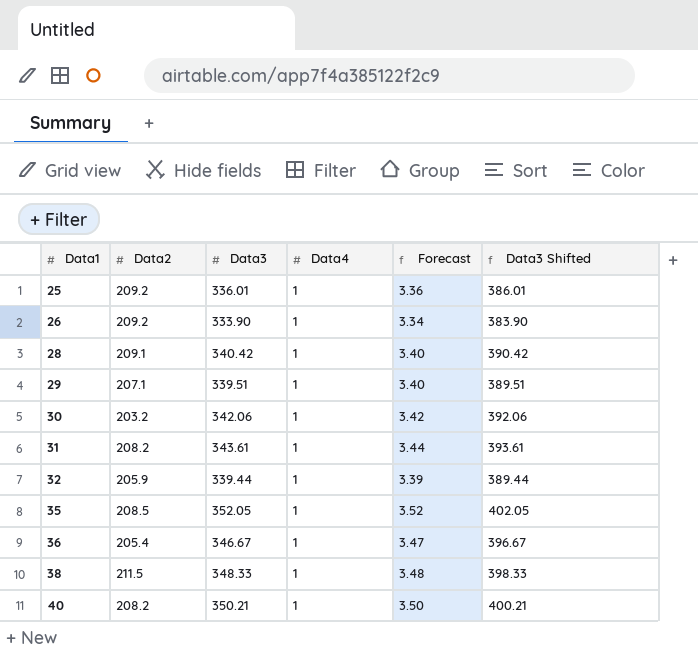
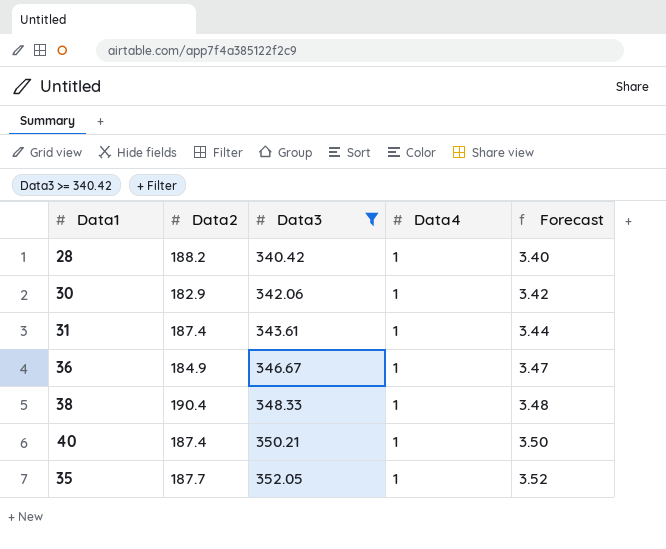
filter: none -> Data3 >= 340.42
row order: Data1 ascending -> Data3 ascending
column Data3 Shifted | formula: [Data3] + 50 -> none
28 | Data2: 209.1 -> 188.2
30 | Data2: 203.2 -> 182.9
31 | Data2: 208.2 -> 187.4
36 | Data2: 205.4 -> 184.9
38 | Data2: 211.5 -> 190.4
40 | Data2: 208.2 -> 187.4
35 | Data2: 208.5 -> 187.7

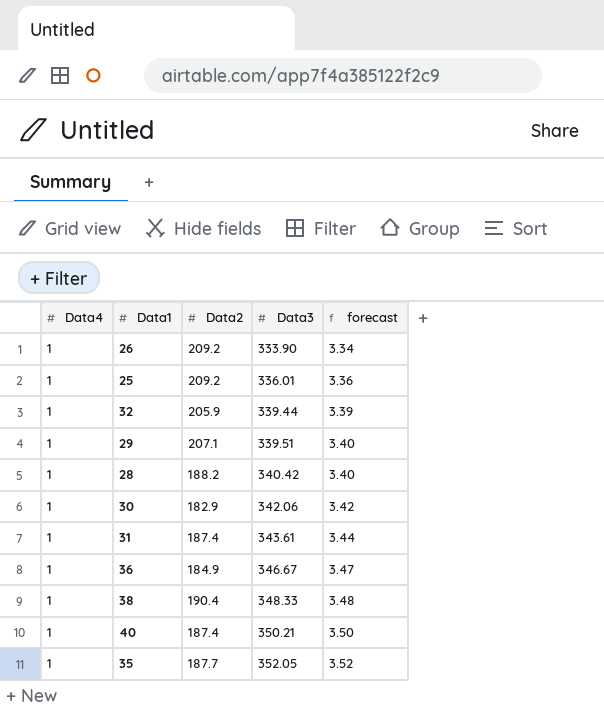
filter: Data3 >= 340.42 -> none
column Data4 | position: 4 -> 1
column name: Forecast -> forecast

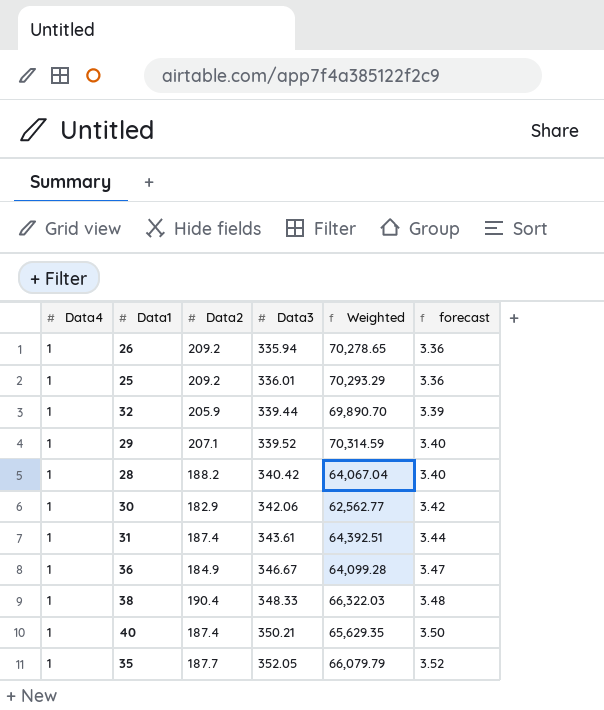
column Weighted | formula: none -> [Data2] * [Data3]
26 | Data3: 333.90 -> 335.94
26 | forecast: 3.34 -> 3.36
29 | Data3: 339.51 -> 339.52

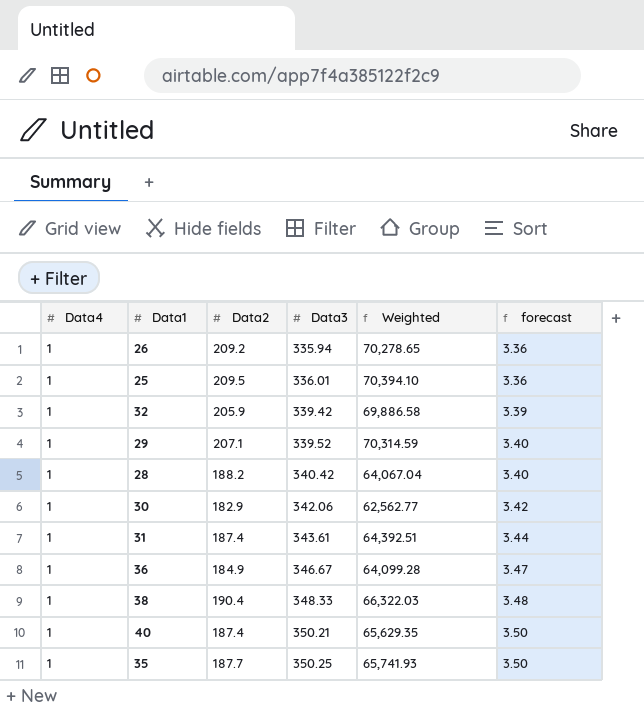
25 | Data2: 209.2 -> 209.5
25 | Weighted: 70,293.29 -> 70,394.10
32 | Data3: 339.44 -> 339.42
32 | Weighted: 69,890.70 -> 69,886.58
35 | Data3: 352.05 -> 350.25
35 | Weighted: 66,079.79 -> 65,741.93
35 | forecast: 3.52 -> 3.50

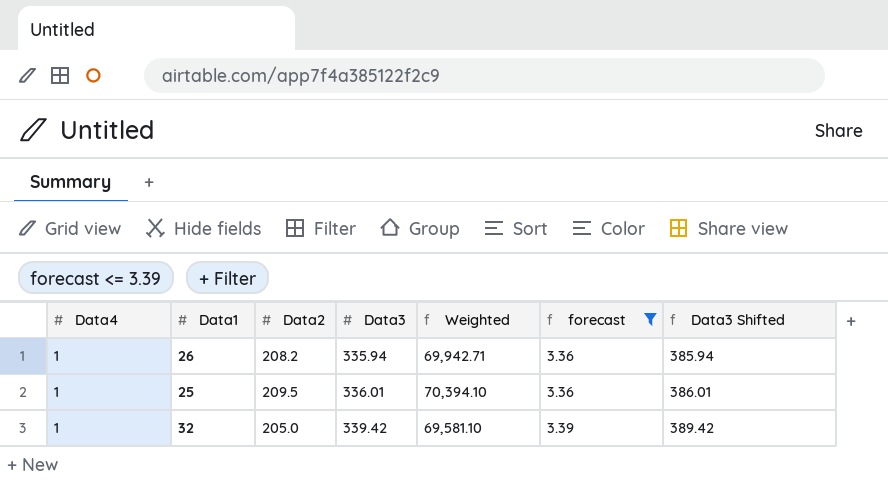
filter: none -> forecast <= 3.39
column Data3 Shifted | formula: none -> [Data3] + 50
26 | Data2: 209.2 -> 208.2
26 | Weighted: 70,278.65 -> 69,942.71
32 | Data2: 205.9 -> 205.0
32 | Weighted: 69,886.58 -> 69,581.10

